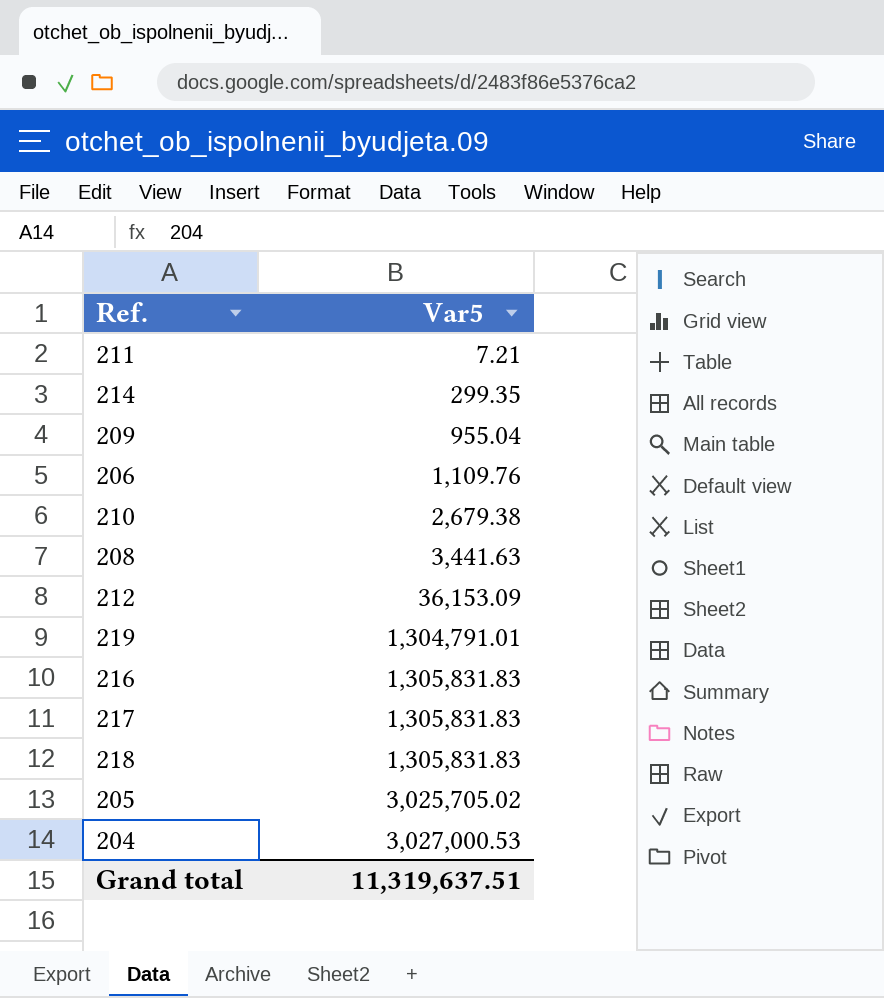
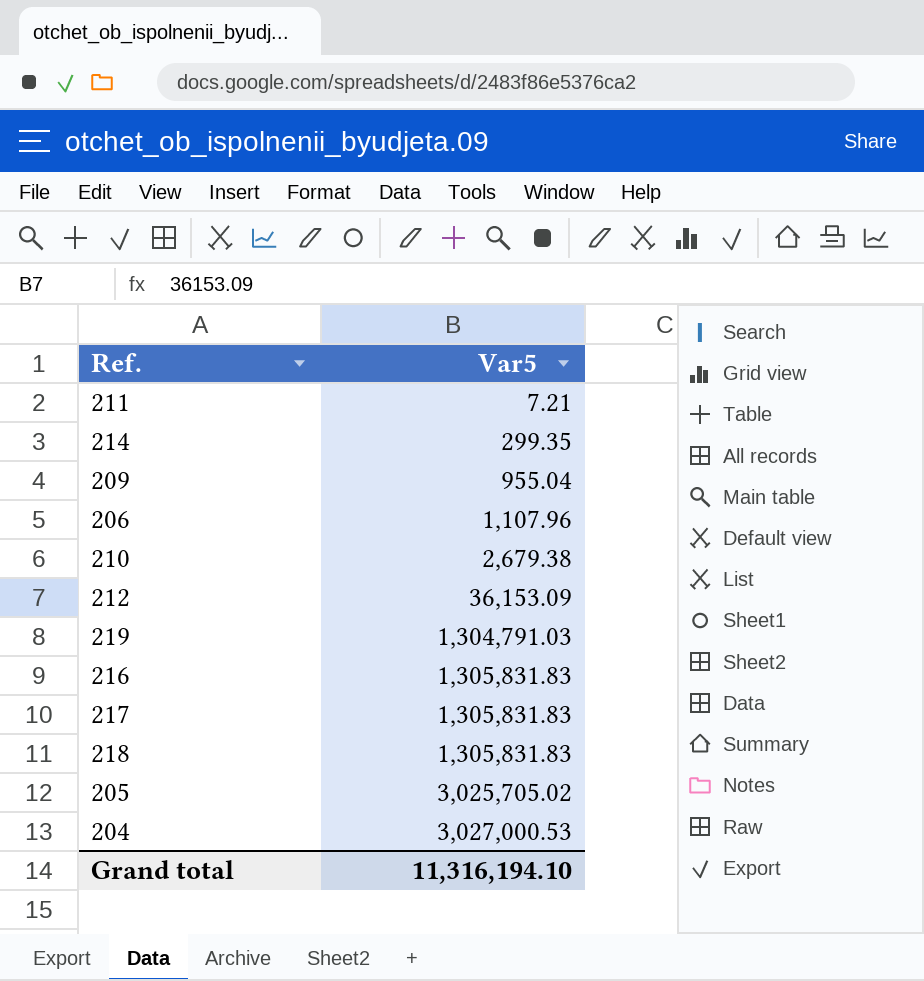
row 208: 3,441.63 -> none
206 | Var5: 1,109.76 -> 1,107.96
219 | Var5: 1,304,791.01 -> 1,304,791.03
Grand total | Var5: 11,319,637.51 -> 11,316,194.10

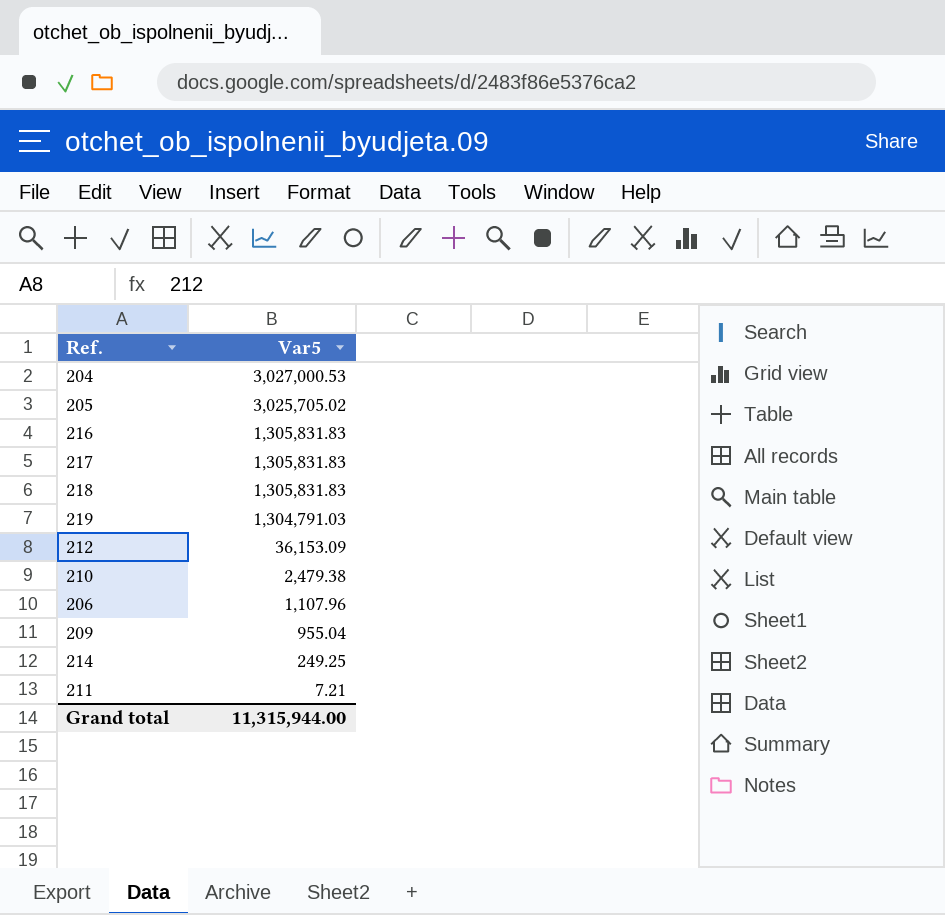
row order: Var5 ascending -> Var5 descending
210 | Var5: 2,679.38 -> 2,479.38
214 | Var5: 299.35 -> 249.25
Grand total | Var5: 11,316,194.10 -> 11,315,944.00

